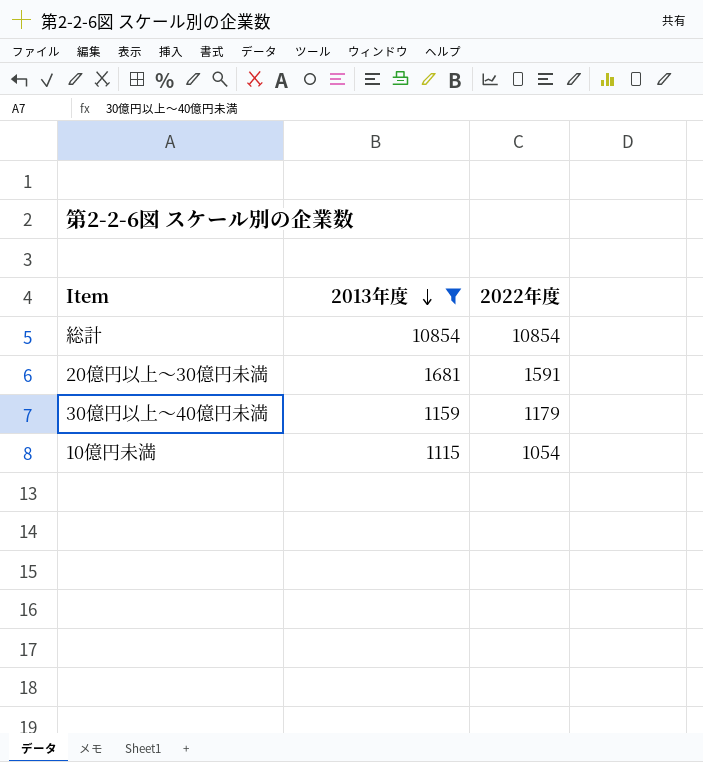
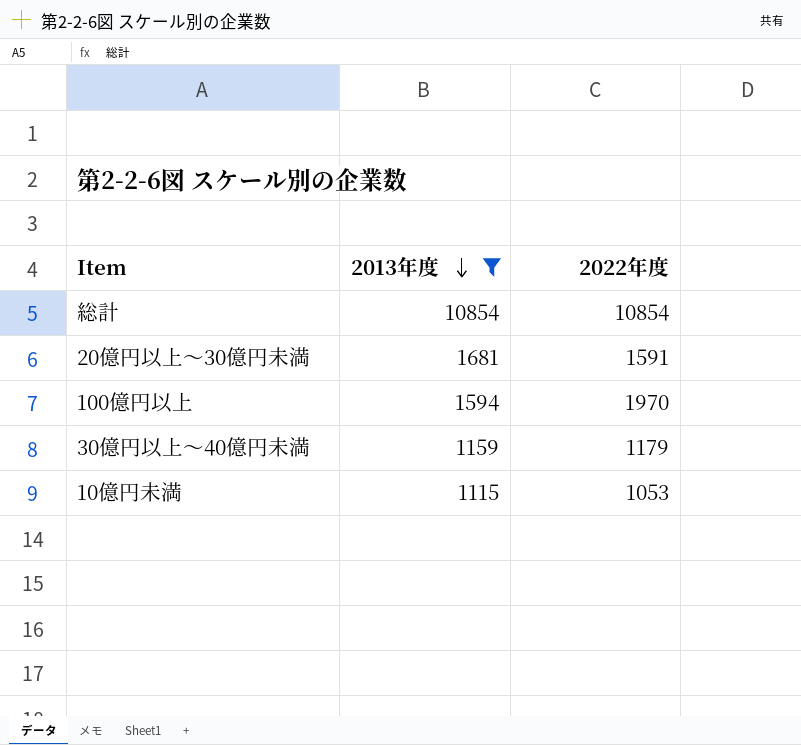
row 100億円以上: none -> 1594 | 1970
10億円未満 | 2022年度: 1054 -> 1053

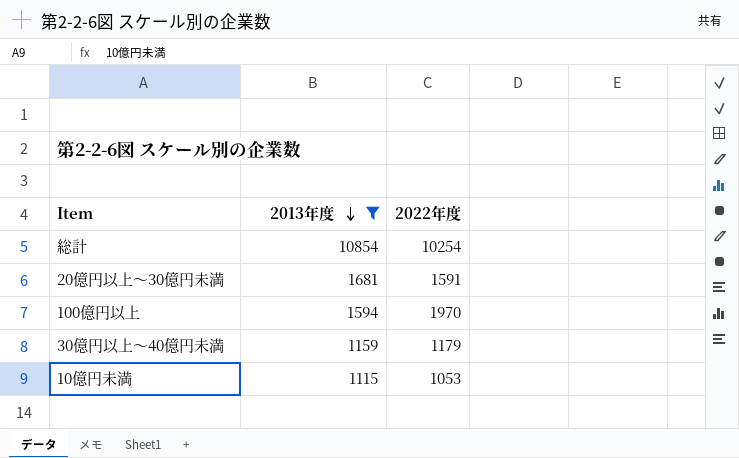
総計 | 2022年度: 10854 -> 10254

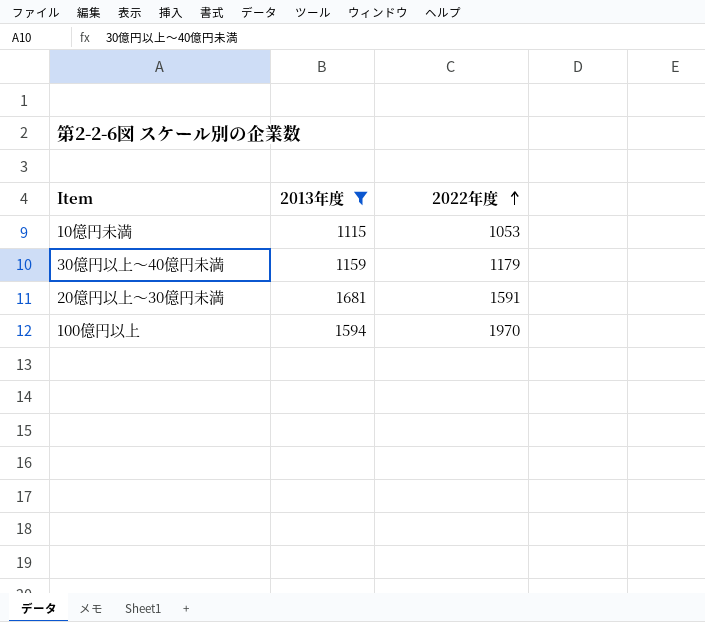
row order: 2013年度 descending -> 2022年度 ascending
row 総計: 10854 | 10254 -> none

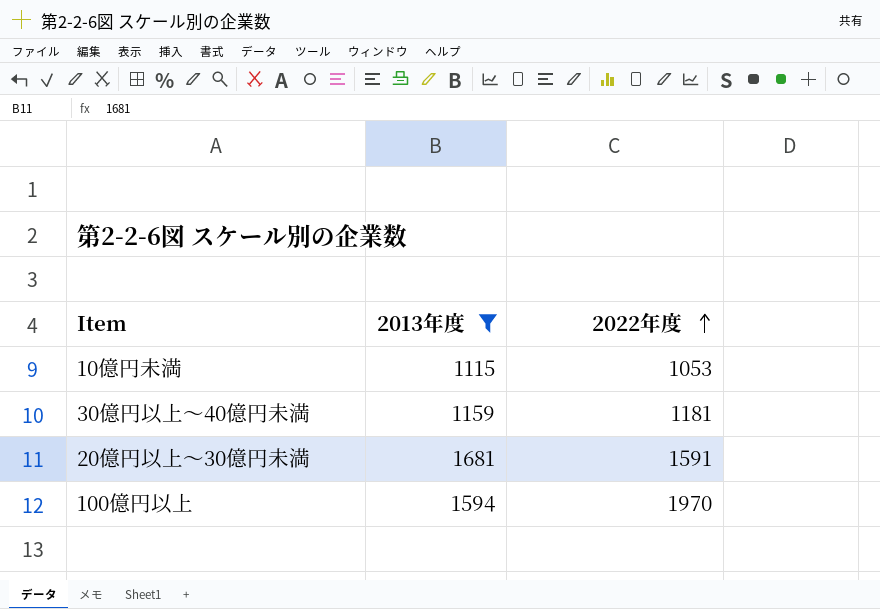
30億円以上～40億円未満 | 2022年度: 1179 -> 1181

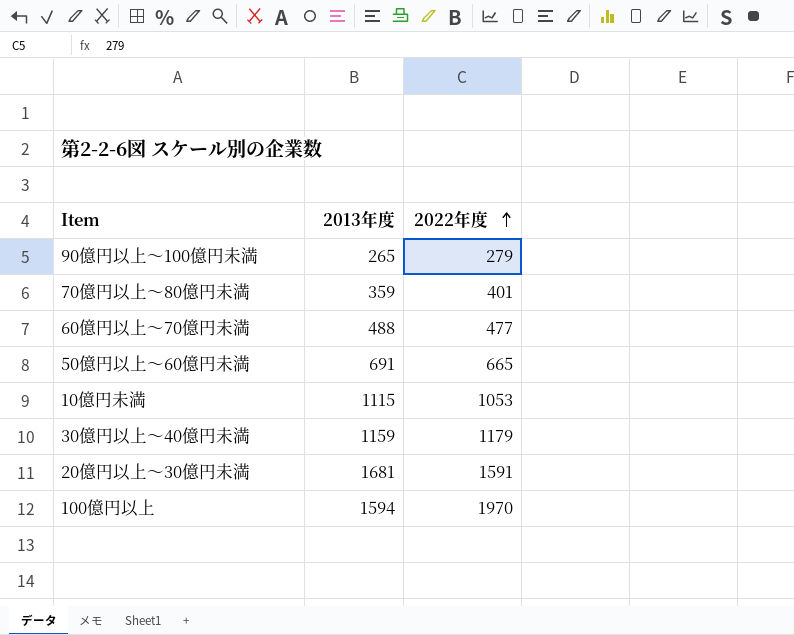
filter: 2013年度 >= 1115 -> none
30億円以上～40億円未満 | 2022年度: 1181 -> 1179

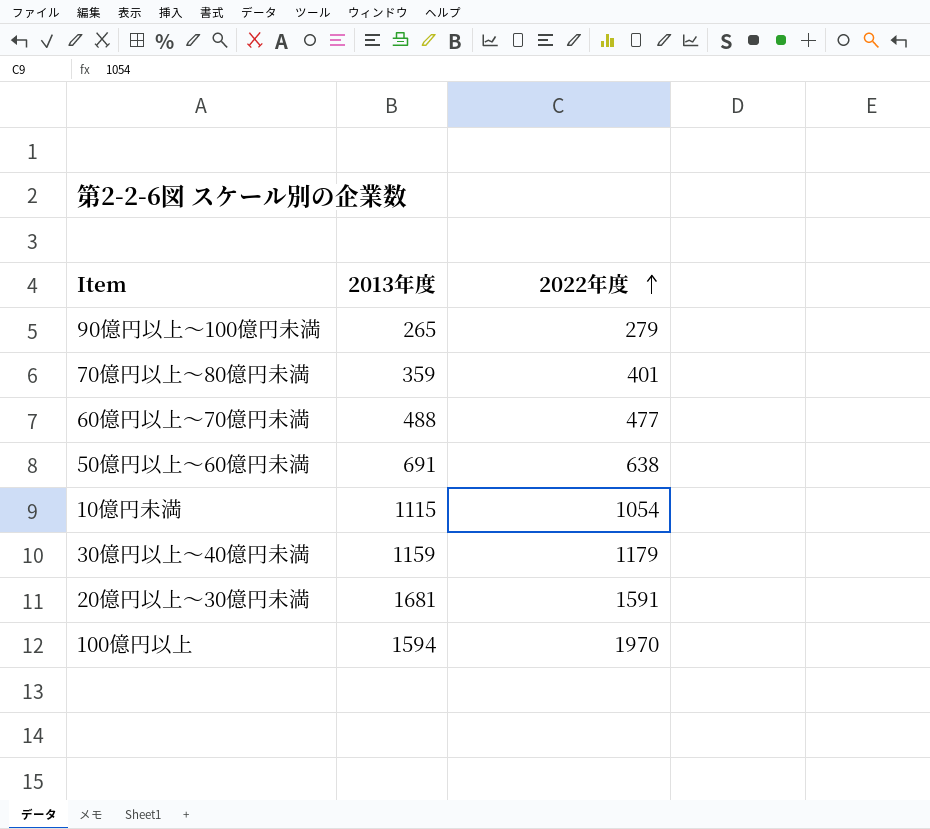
50億円以上～60億円未満 | 2022年度: 665 -> 638
10億円未満 | 2022年度: 1053 -> 1054

